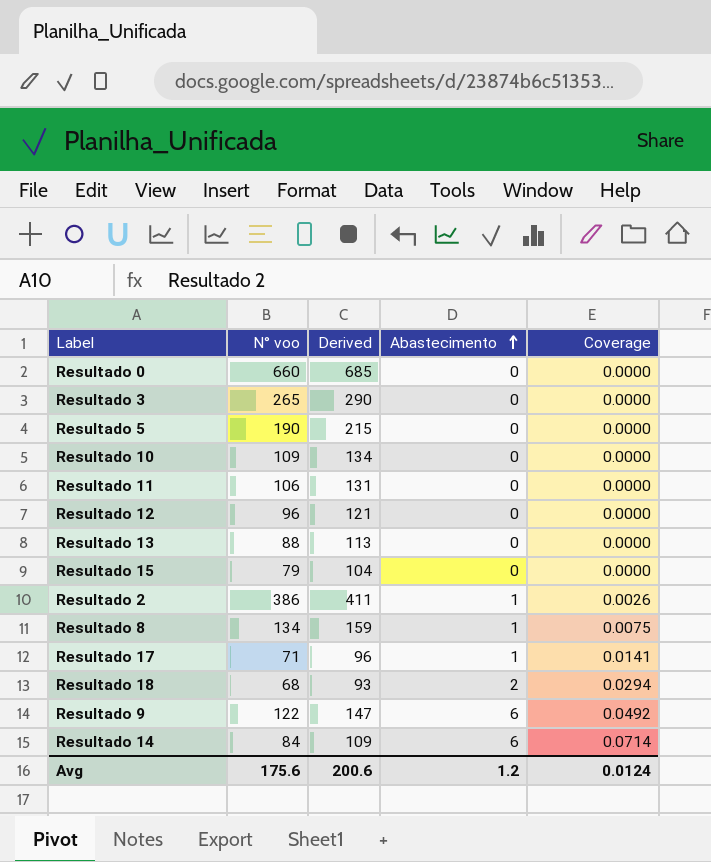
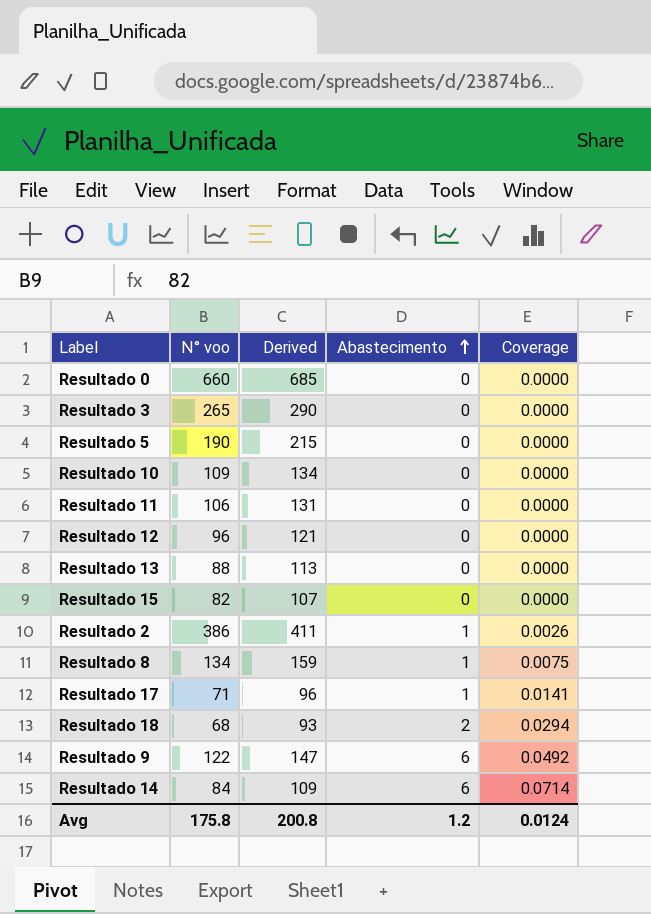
Resultado 15 | N° voo: 79 -> 82
Resultado 15 | Derived: 104 -> 107
Avg | N° voo: 175.6 -> 175.8
Avg | Derived: 200.6 -> 200.8

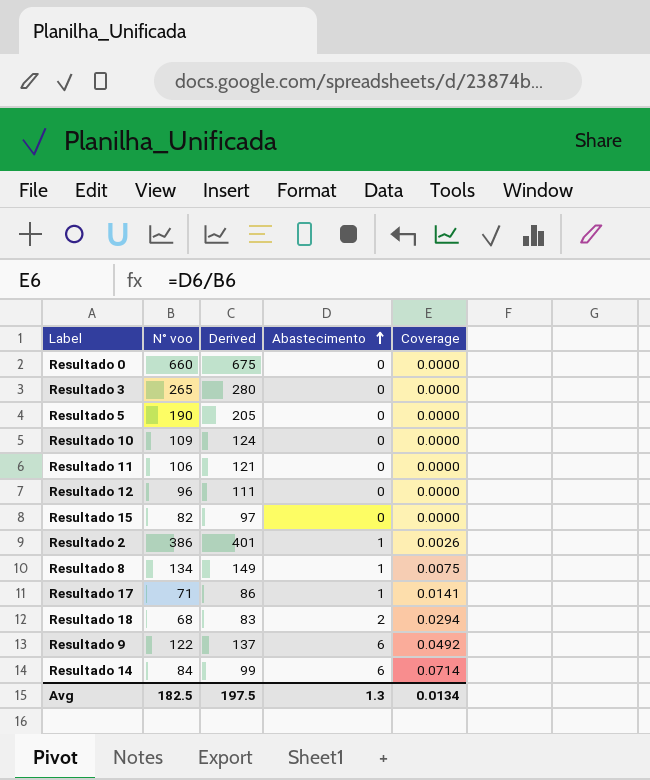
column Derived | formula: [N° voo] + 25 -> [N° voo] + 15
row Resultado 13: 88 | 113 | 0 | 0.0000 -> none
Avg | N° voo: 175.8 -> 182.5
Avg | Derived: 200.8 -> 197.5
Avg | Abastecimento: 1.2 -> 1.3
Avg | Coverage: 0.0124 -> 0.0134

